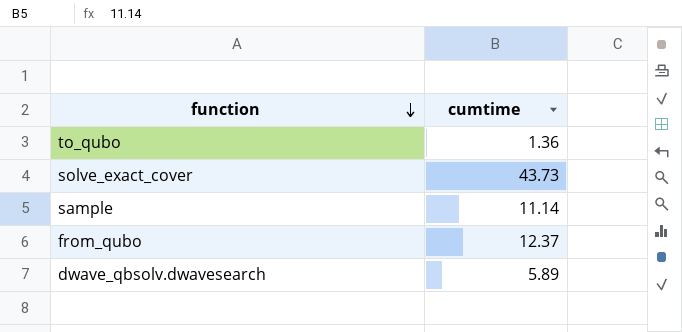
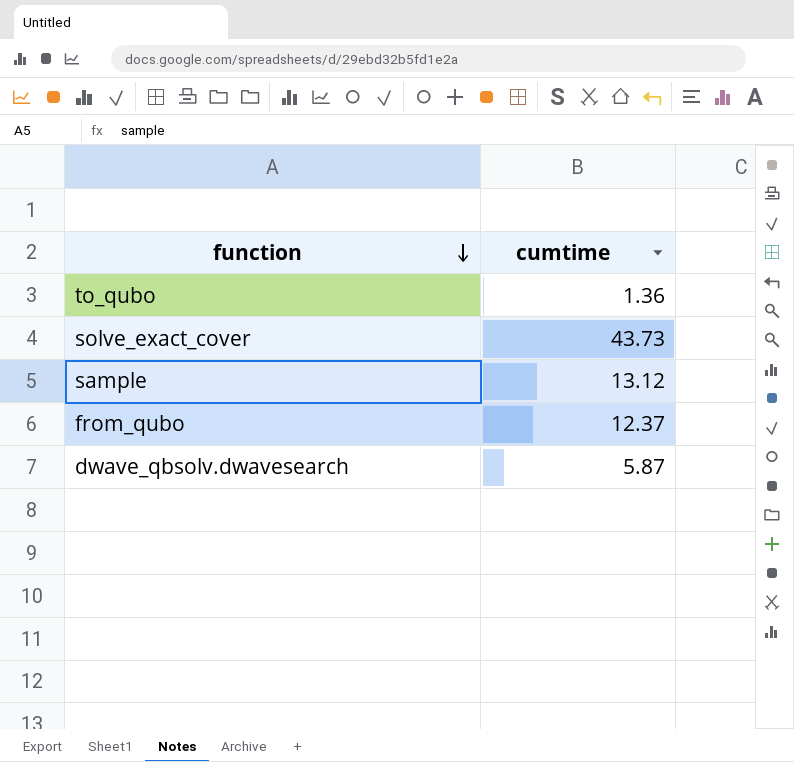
sample | cumtime: 11.14 -> 13.12
dwave_qbsolv.dwavesearch | cumtime: 5.89 -> 5.87

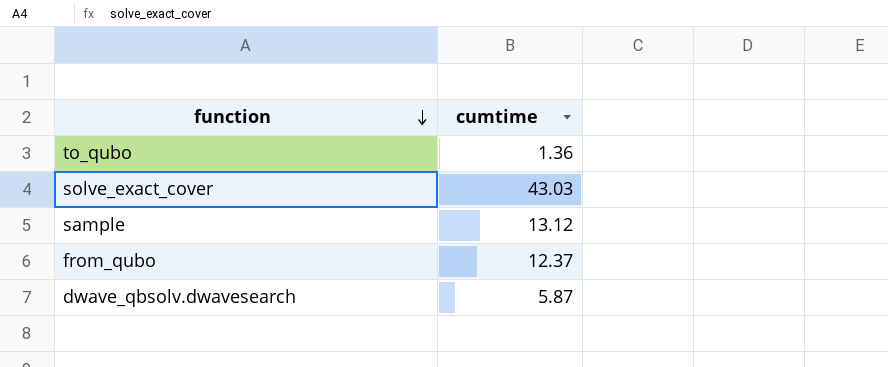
solve_exact_cover | cumtime: 43.73 -> 43.03

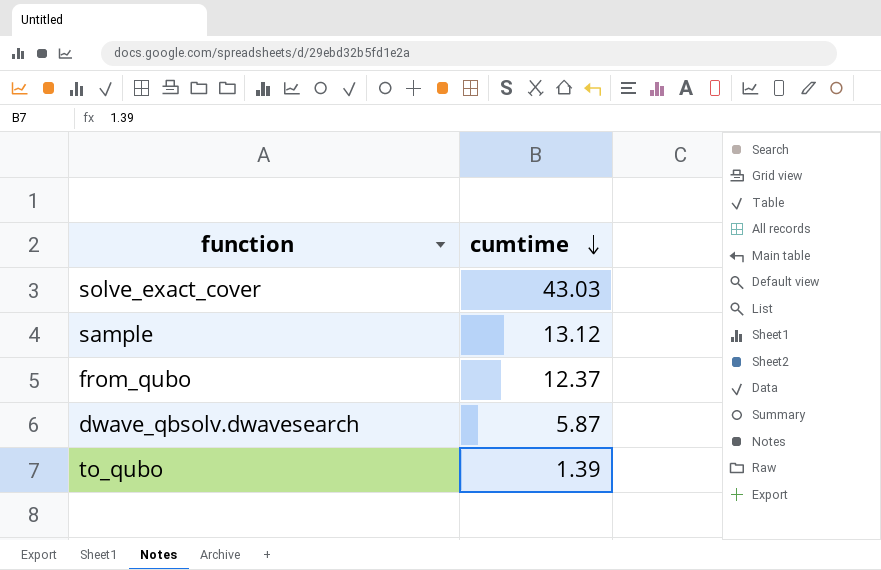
row order: function descending -> cumtime descending
to_qubo | cumtime: 1.36 -> 1.39

